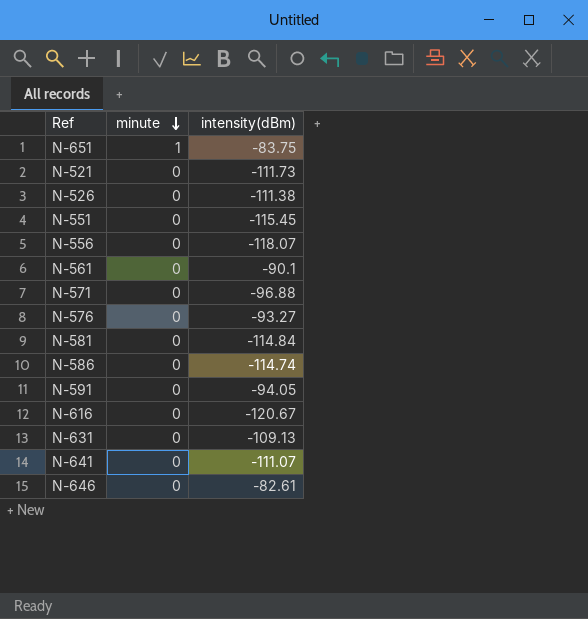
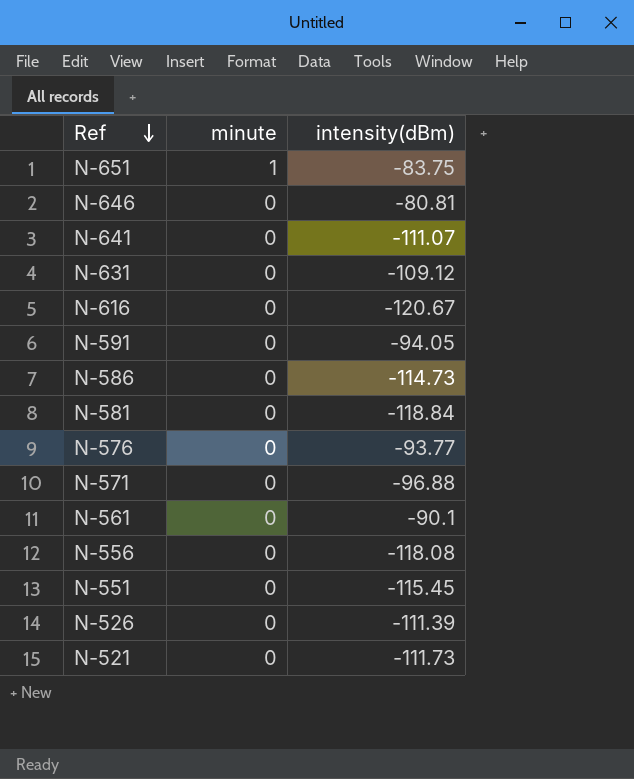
row order: minute descending -> Ref descending
N-646 | intensity(dBm): -82.61 -> -80.81
N-631 | intensity(dBm): -109.13 -> -109.12
N-586 | intensity(dBm): -114.74 -> -114.73
N-581 | intensity(dBm): -114.84 -> -118.84
N-576 | intensity(dBm): -93.27 -> -93.77
N-556 | intensity(dBm): -118.07 -> -118.08
N-526 | intensity(dBm): -111.38 -> -111.39

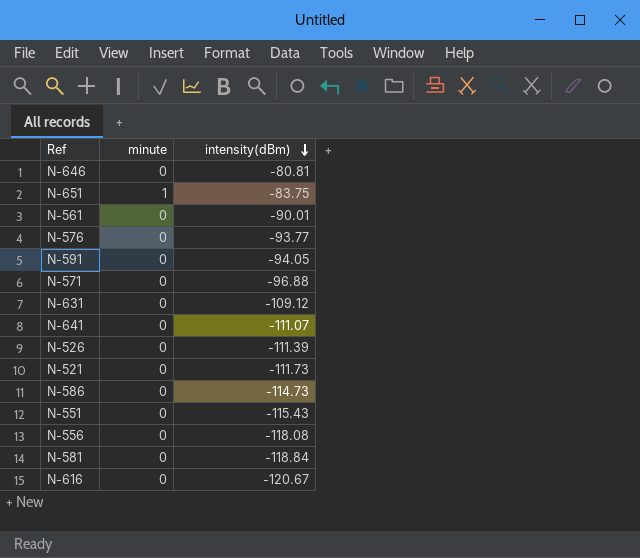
row order: Ref descending -> intensity(dBm) descending
N-561 | intensity(dBm): -90.1 -> -90.01
N-551 | intensity(dBm): -115.45 -> -115.43

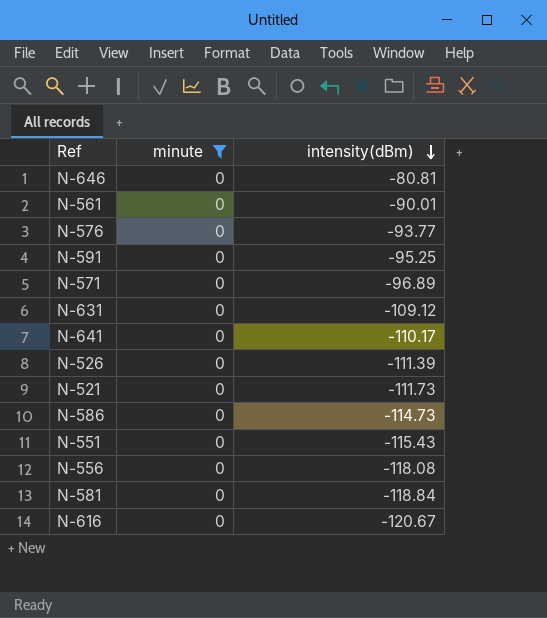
filter: none -> minute = 0
N-591 | intensity(dBm): -94.05 -> -95.25
N-571 | intensity(dBm): -96.88 -> -96.89
N-641 | intensity(dBm): -111.07 -> -110.17

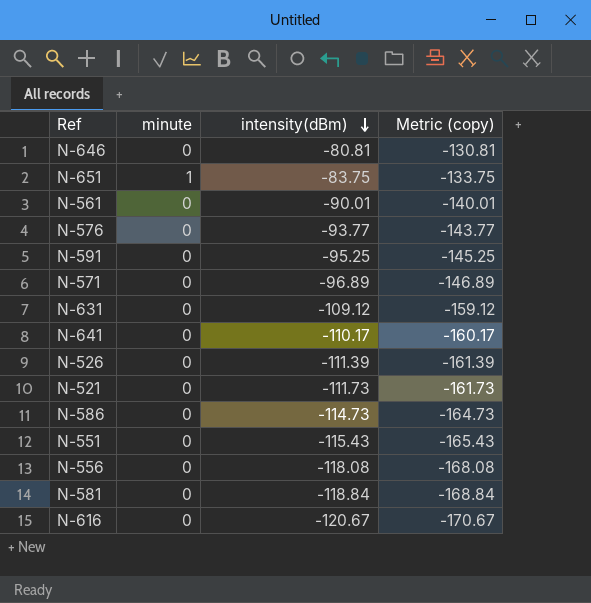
filter: minute = 0 -> none
column Metric (copy) | formula: none -> [intensity(dBm)] - 50

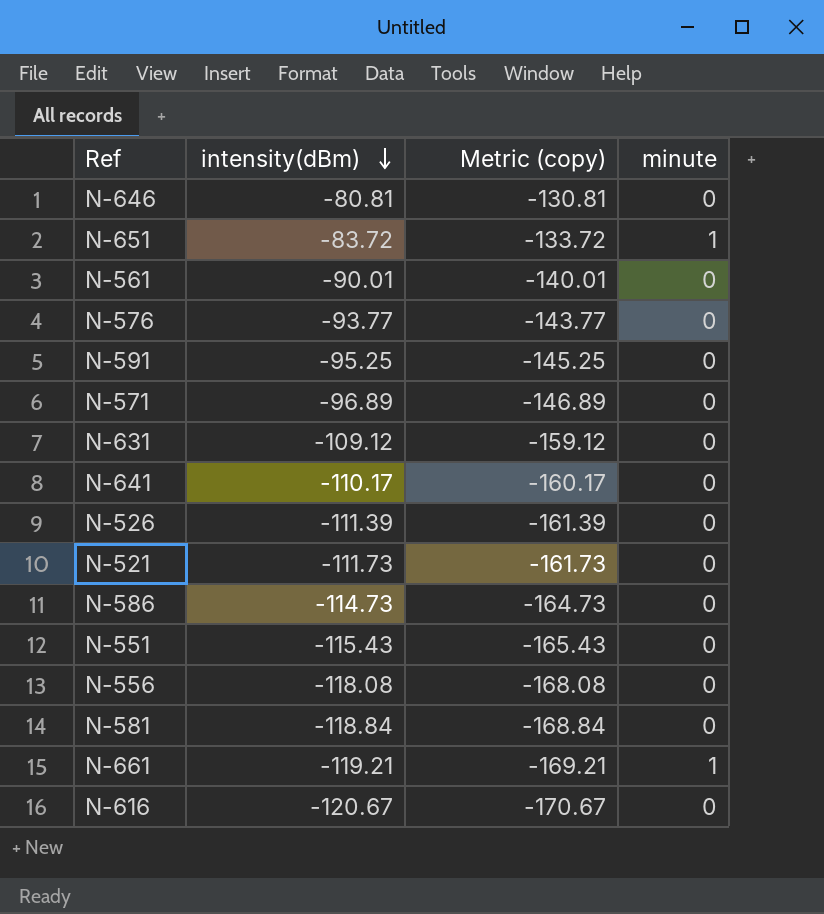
column minute | position: 2 -> 4
N-651 | intensity(dBm): -83.75 -> -83.72
N-651 | Metric (copy): -133.75 -> -133.72
row N-661: none -> -119.21 | -169.21 | 1

